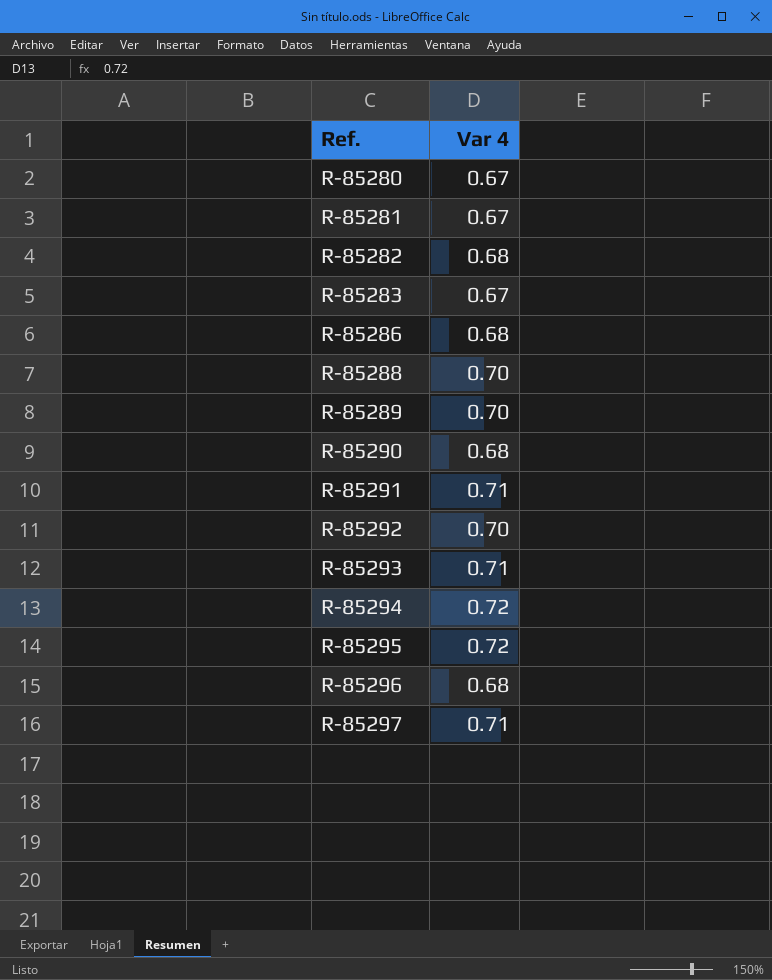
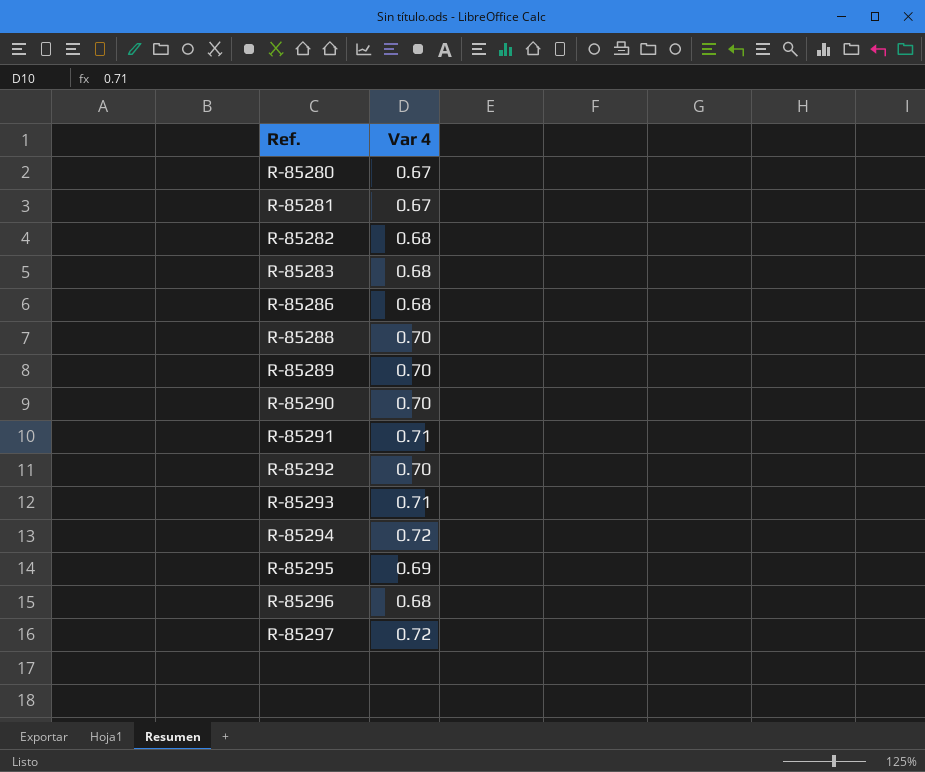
R-85283 | Var 4: 0.67 -> 0.68
R-85290 | Var 4: 0.68 -> 0.70
R-85295 | Var 4: 0.72 -> 0.69
R-85297 | Var 4: 0.71 -> 0.72

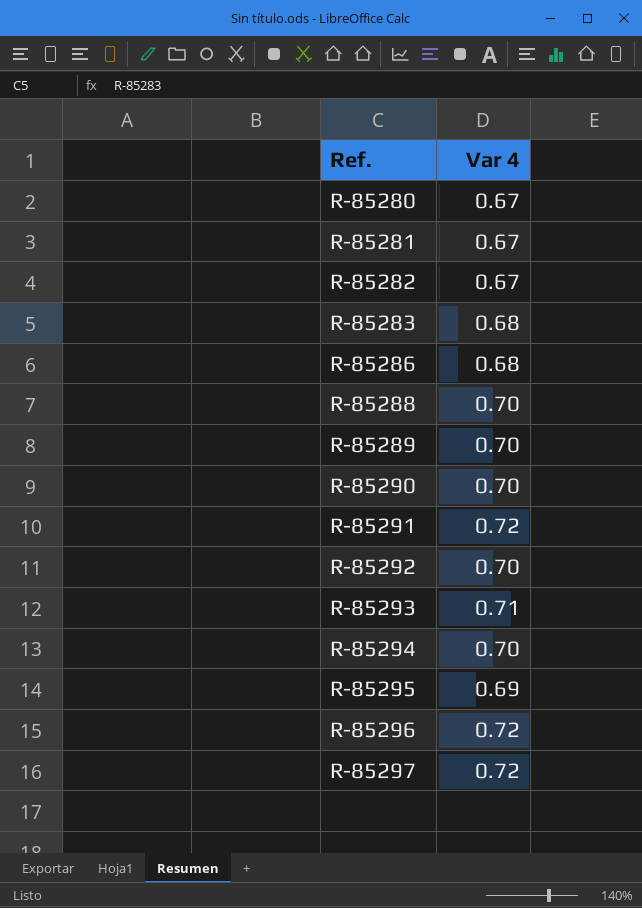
R-85282 | Var 4: 0.68 -> 0.67
R-85291 | Var 4: 0.71 -> 0.72
R-85294 | Var 4: 0.72 -> 0.70
R-85296 | Var 4: 0.68 -> 0.72

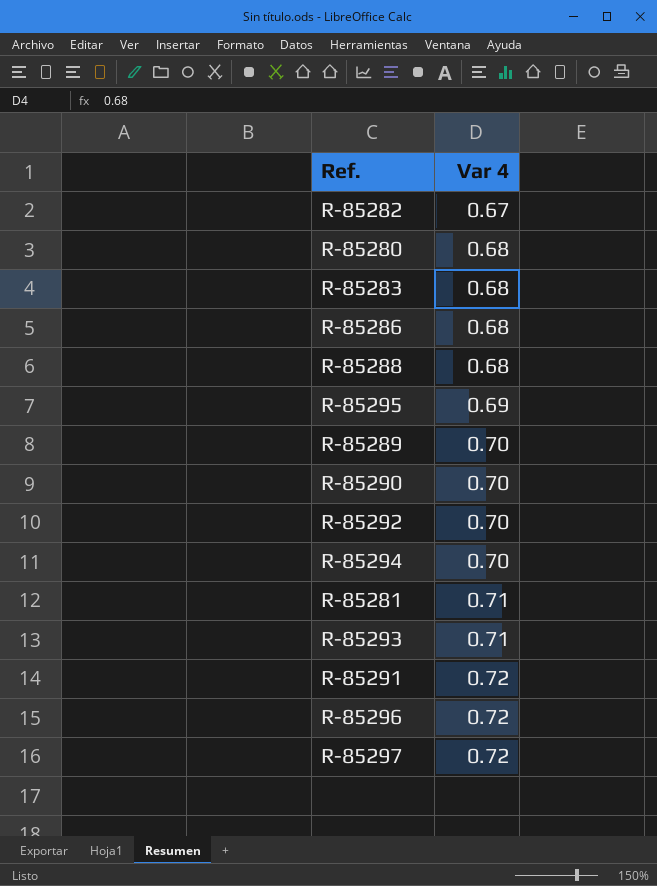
row order: Ref. ascending -> Var 4 ascending
R-85280 | Var 4: 0.67 -> 0.68
R-85288 | Var 4: 0.70 -> 0.68
R-85281 | Var 4: 0.67 -> 0.71

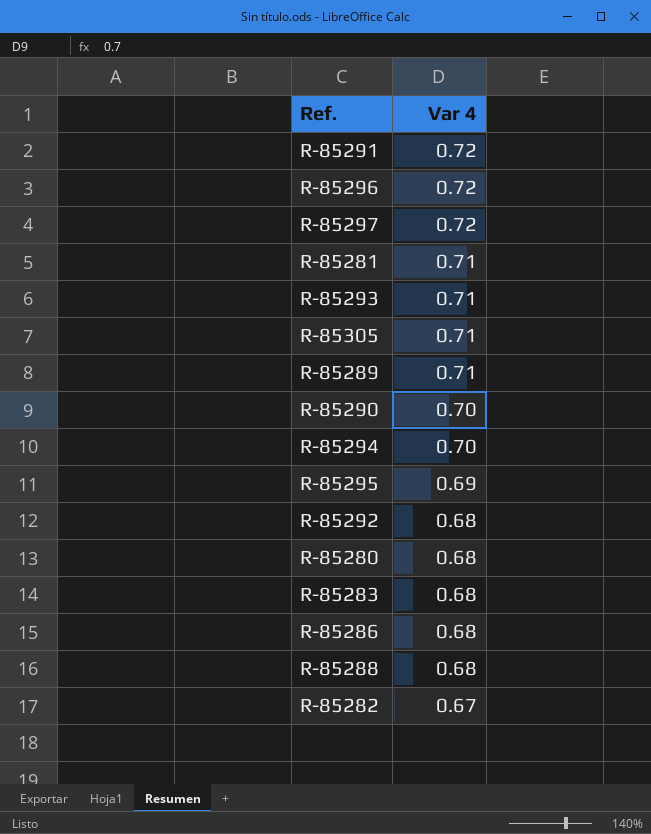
row order: Var 4 ascending -> Var 4 descending
row R-85305: none -> 0.71
R-85289 | Var 4: 0.70 -> 0.71
R-85292 | Var 4: 0.70 -> 0.68

